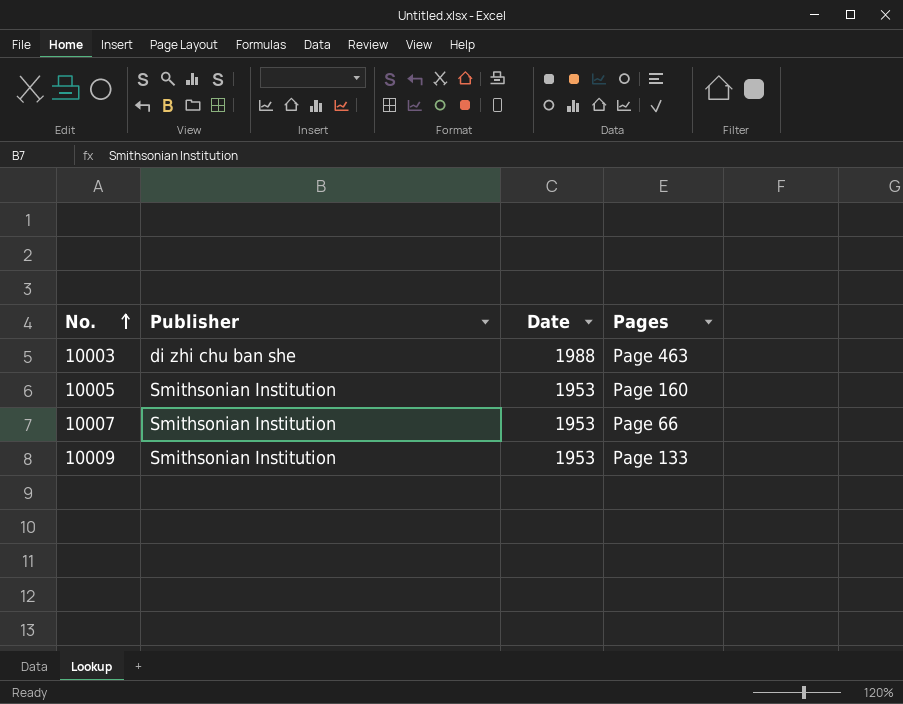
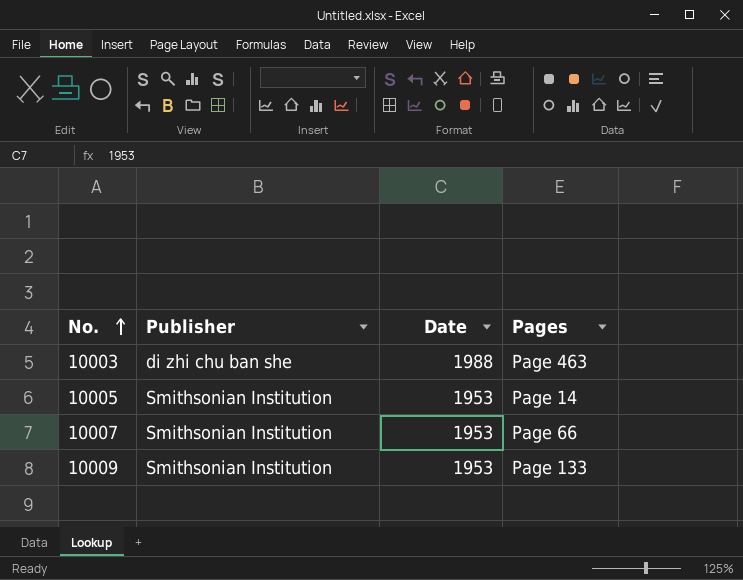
10005 | Pages: Page 160 -> Page 14

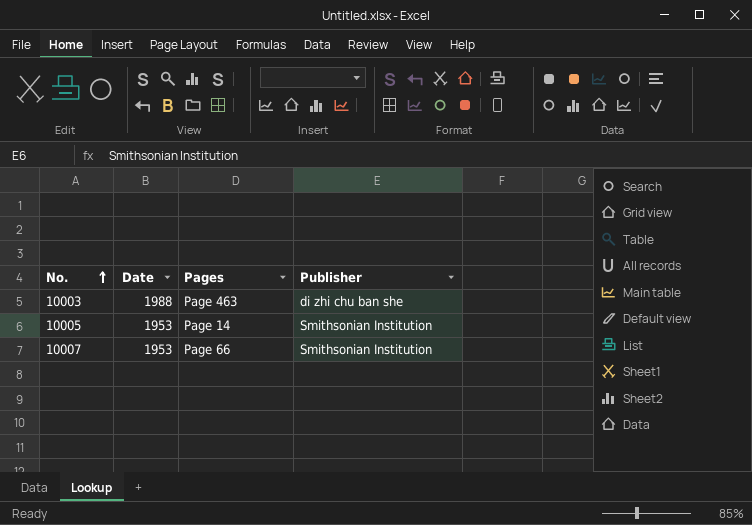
column Publisher | position: 2 -> 4
row 10009: Smithsonian Institution | 1953 | Page 133 -> none

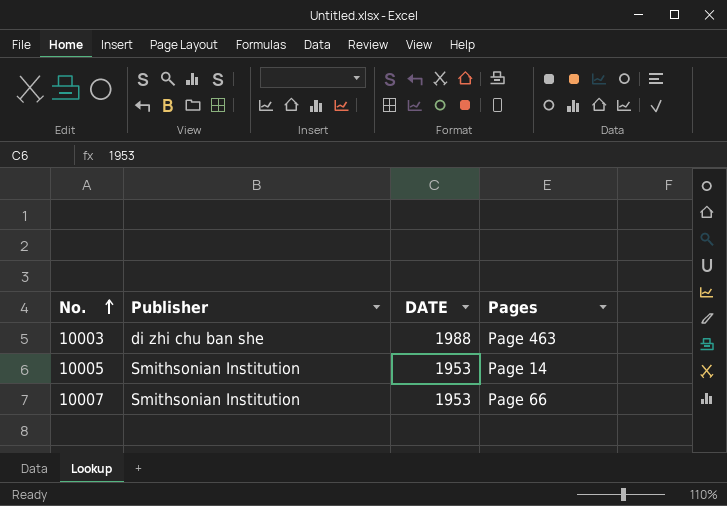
column Publisher | position: 4 -> 2
column name: Date -> DATE

